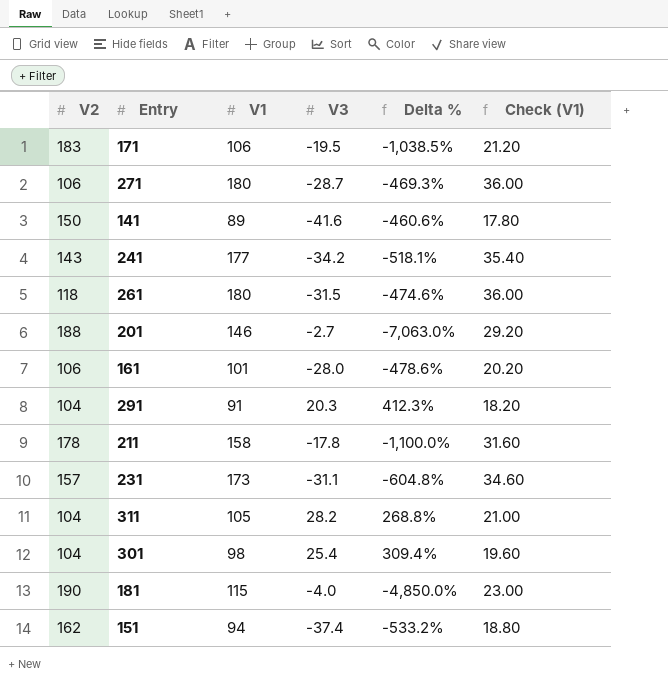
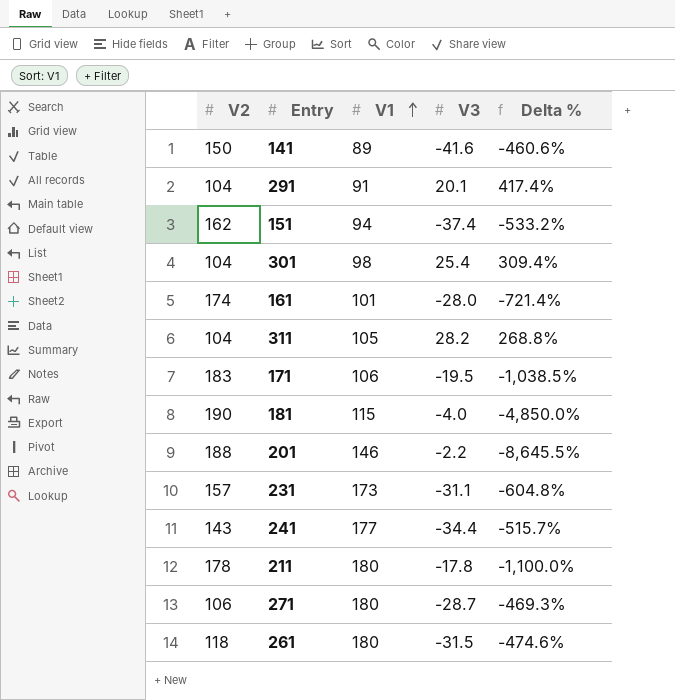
row order: none -> V1 ascending
column Check (V1) | formula: [V1] * 0.2 -> none
291 | V3: 20.3 -> 20.1
291 | Delta %: 412.3% -> 417.4%
161 | V2: 106 -> 174
161 | Delta %: -478.6% -> -721.4%
201 | V3: -2.7 -> -2.2
201 | Delta %: -7,063.0% -> -8,645.5%
241 | V3: -34.2 -> -34.4
241 | Delta %: -518.1% -> -515.7%
211 | V1: 158 -> 180

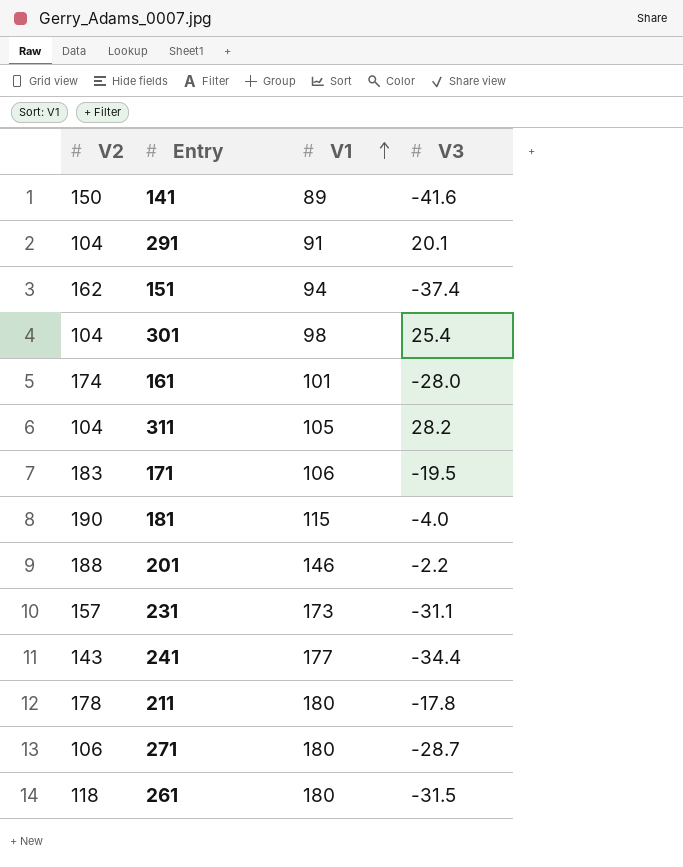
column Delta % | formula: ([V2] - [V3]) / [V3] -> none

